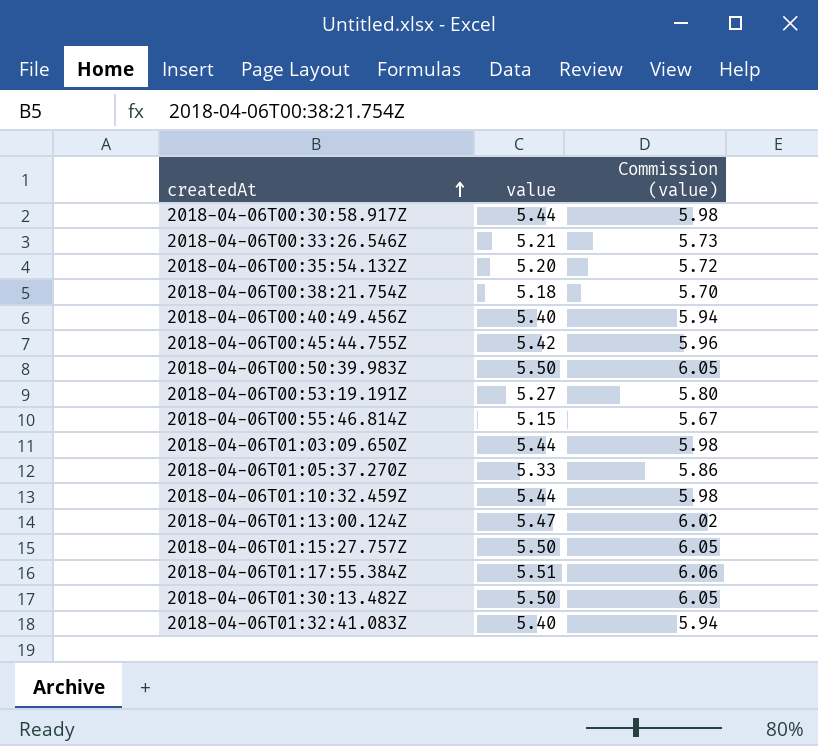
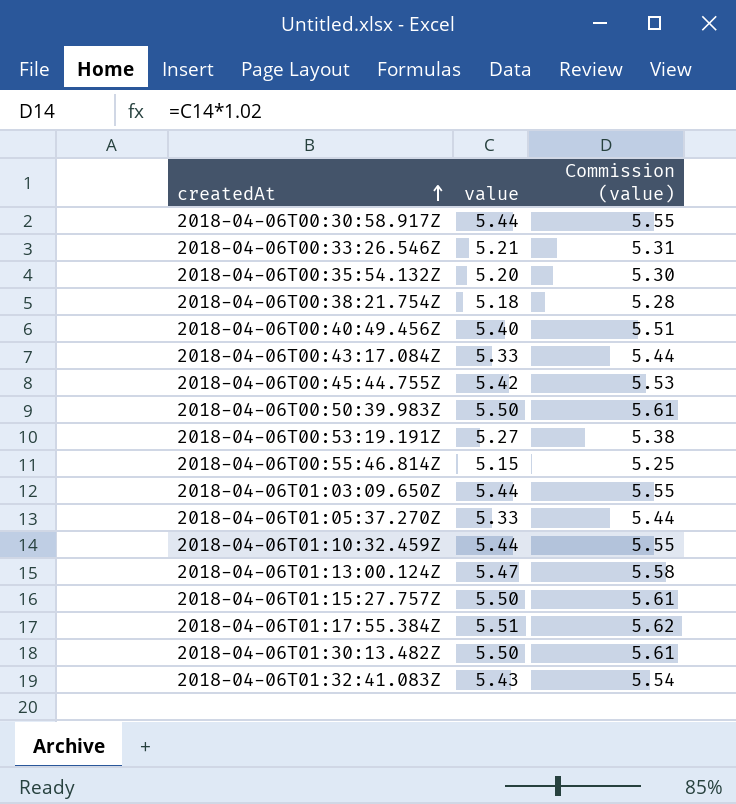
column Commission (value) | formula: [value] * 1.1 -> [value] * 1.02
row 2018-04-06T00:43:17.084Z: none -> 5.33 | 5.44
2018-04-06T01:32:41.083Z | value: 5.40 -> 5.43

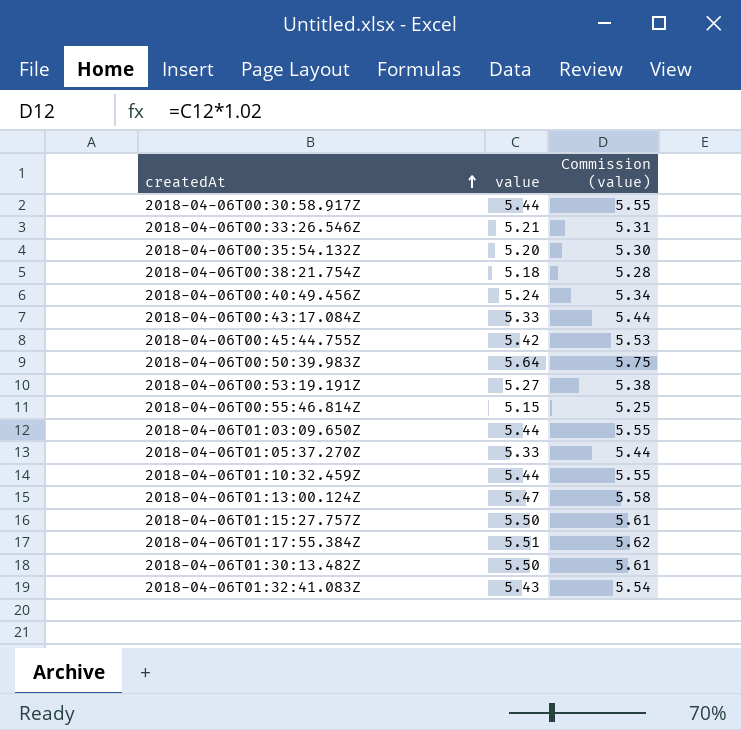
2018-04-06T00:40:49.456Z | value: 5.40 -> 5.24
2018-04-06T00:40:49.456Z | Commission (value): 5.51 -> 5.34
2018-04-06T00:50:39.983Z | value: 5.50 -> 5.64
2018-04-06T00:50:39.983Z | Commission (value): 5.61 -> 5.75

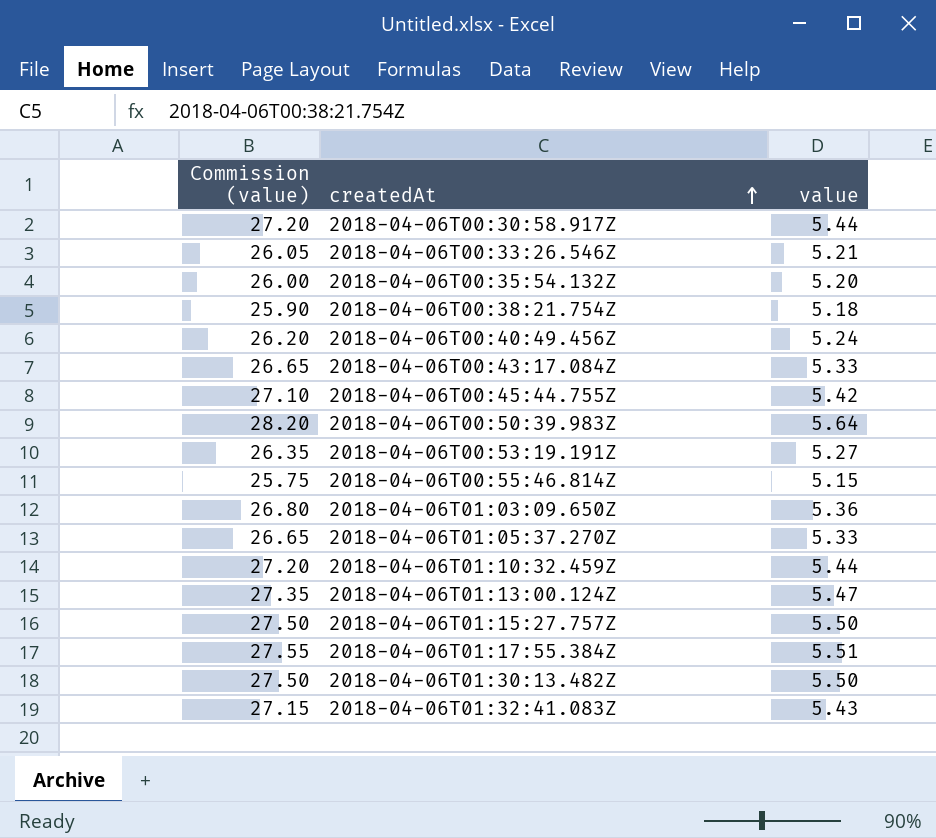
column Commission (value) | formula: [value] * 1.02 -> [value] * 5
column Commission (value) | position: 3 -> 1
2018-04-06T01:03:09.650Z | value: 5.44 -> 5.36

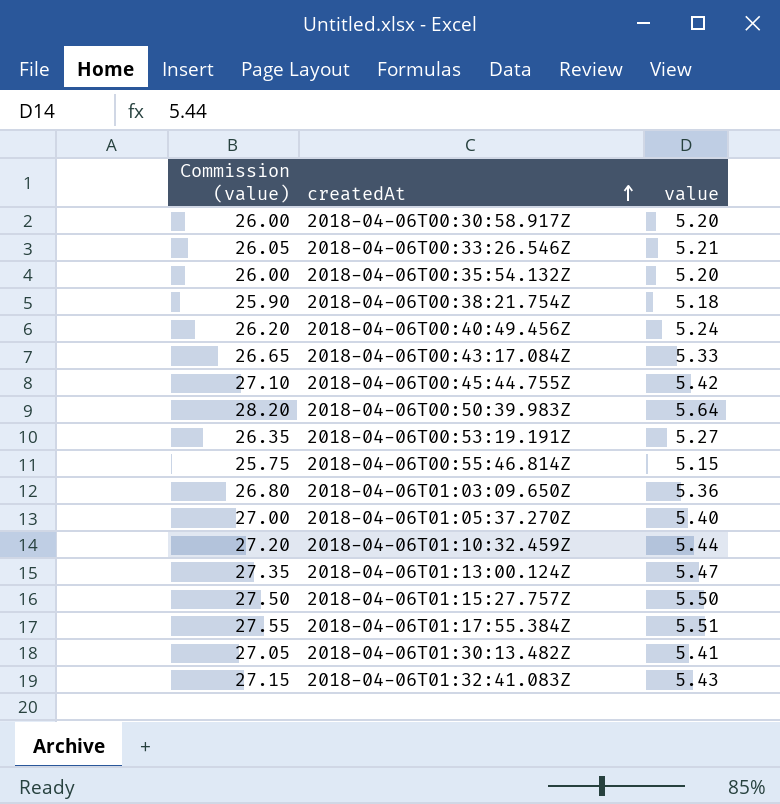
2018-04-06T00:30:58.917Z | Commission (value): 27.20 -> 26.00
2018-04-06T00:30:58.917Z | value: 5.44 -> 5.20
2018-04-06T01:05:37.270Z | Commission (value): 26.65 -> 27.00
2018-04-06T01:05:37.270Z | value: 5.33 -> 5.40
2018-04-06T01:30:13.482Z | Commission (value): 27.50 -> 27.05
2018-04-06T01:30:13.482Z | value: 5.50 -> 5.41

